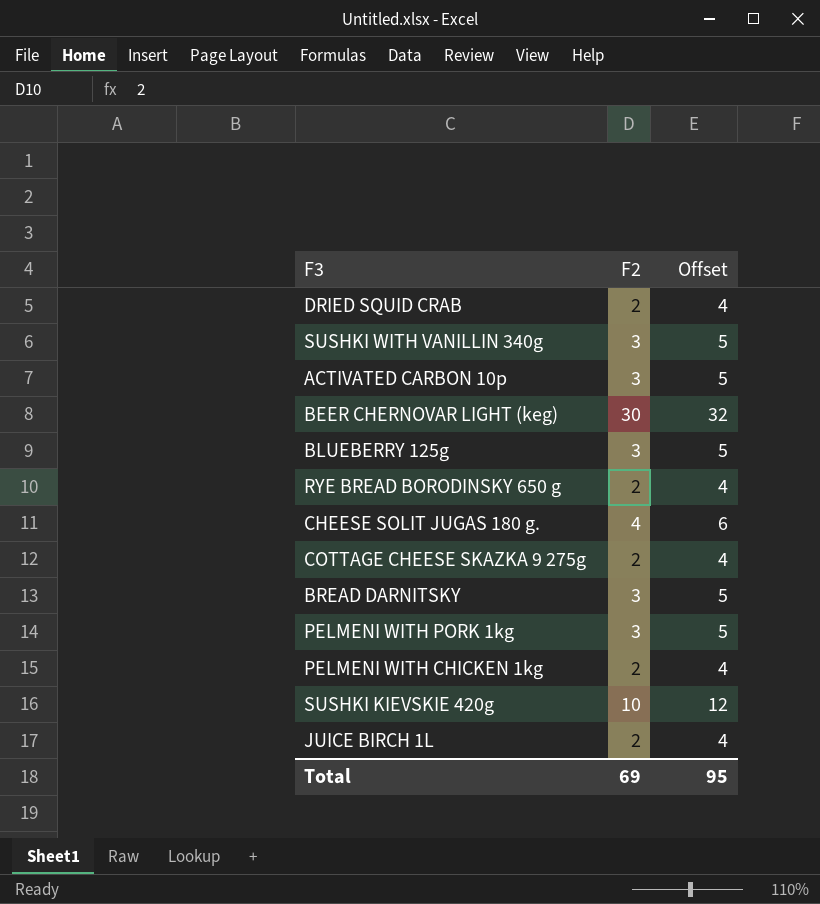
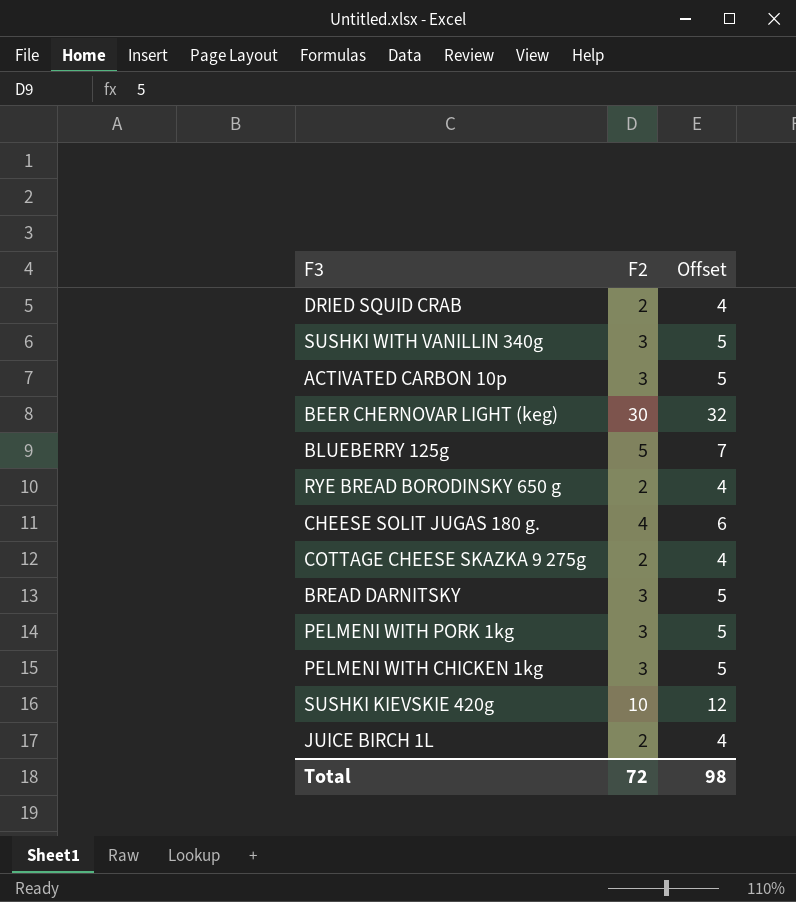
BLUEBERRY 125g | F2: 3 -> 5
BLUEBERRY 125g | Offset: 5 -> 7
PELMENI WITH CHICKEN 1kg | F2: 2 -> 3
PELMENI WITH CHICKEN 1kg | Offset: 4 -> 5
Total | F2: 69 -> 72
Total | Offset: 95 -> 98

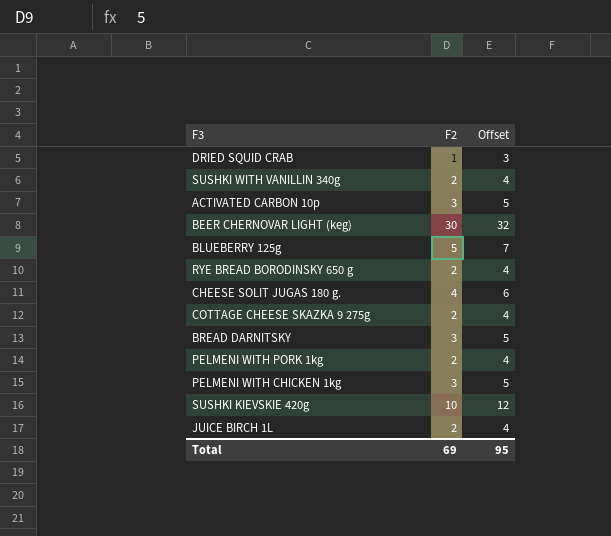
DRIED SQUID CRAB | F2: 2 -> 1
DRIED SQUID CRAB | Offset: 4 -> 3
SUSHKI WITH VANILLIN 340g | F2: 3 -> 2
SUSHKI WITH VANILLIN 340g | Offset: 5 -> 4
PELMENI WITH PORK 1kg | F2: 3 -> 2
PELMENI WITH PORK 1kg | Offset: 5 -> 4
Total | F2: 72 -> 69
Total | Offset: 98 -> 95

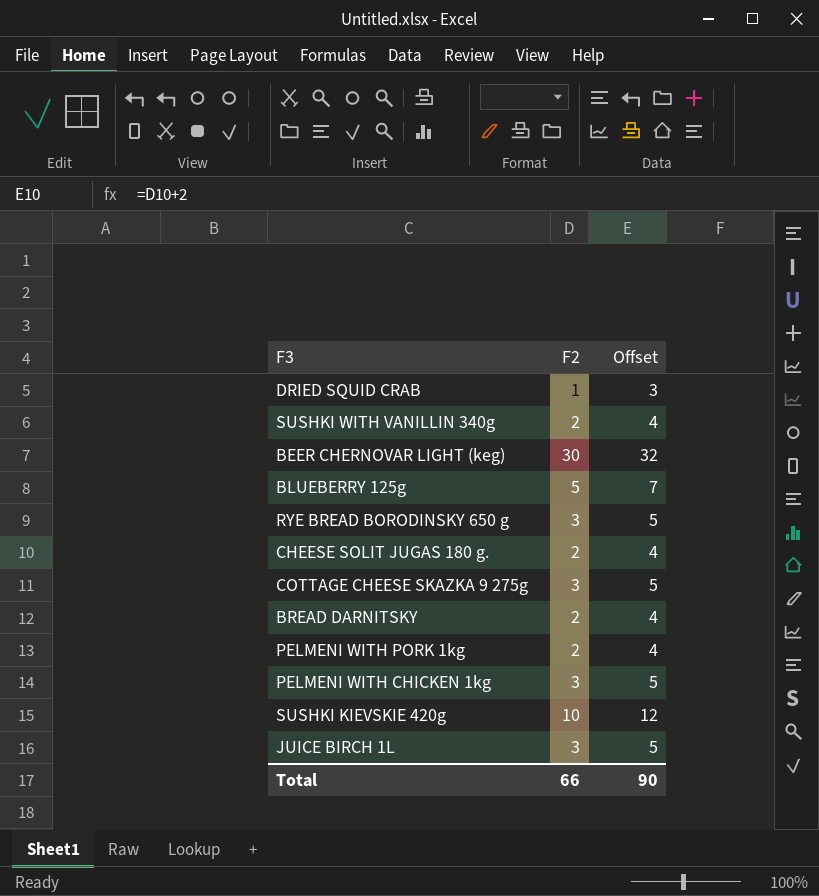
row ACTIVATED CARBON 10p: 3 | 5 -> none
RYE BREAD BORODINSKY 650 g | F2: 2 -> 3
RYE BREAD BORODINSKY 650 g | Offset: 4 -> 5
CHEESE SOLIT JUGAS 180 g. | F2: 4 -> 2
CHEESE SOLIT JUGAS 180 g. | Offset: 6 -> 4
COTTAGE CHEESE SKAZKA 9 275g | F2: 2 -> 3
COTTAGE CHEESE SKAZKA 9 275g | Offset: 4 -> 5
BREAD DARNITSKY | F2: 3 -> 2
BREAD DARNITSKY | Offset: 5 -> 4
JUICE BIRCH 1L | F2: 2 -> 3
JUICE BIRCH 1L | Offset: 4 -> 5
Total | F2: 69 -> 66
Total | Offset: 95 -> 90

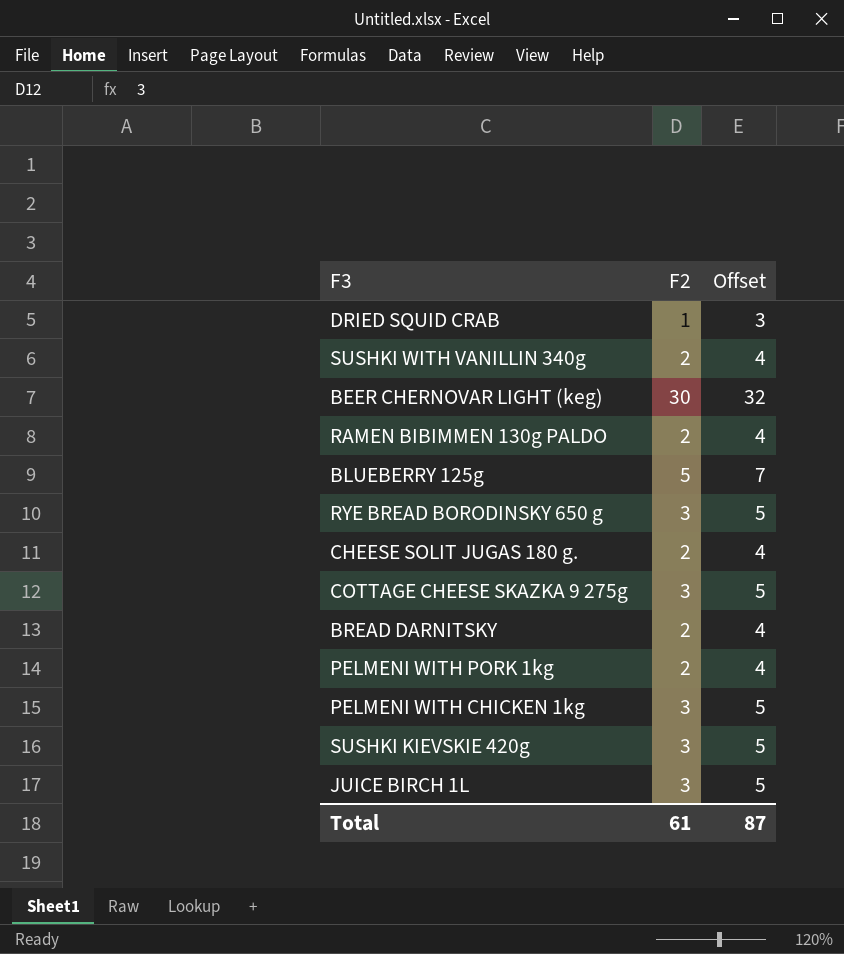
row RAMEN BIBIMMEN 130g PALDO: none -> 2 | 4
SUSHKI KIEVSKIE 420g | F2: 10 -> 3
SUSHKI KIEVSKIE 420g | Offset: 12 -> 5
Total | F2: 66 -> 61
Total | Offset: 90 -> 87

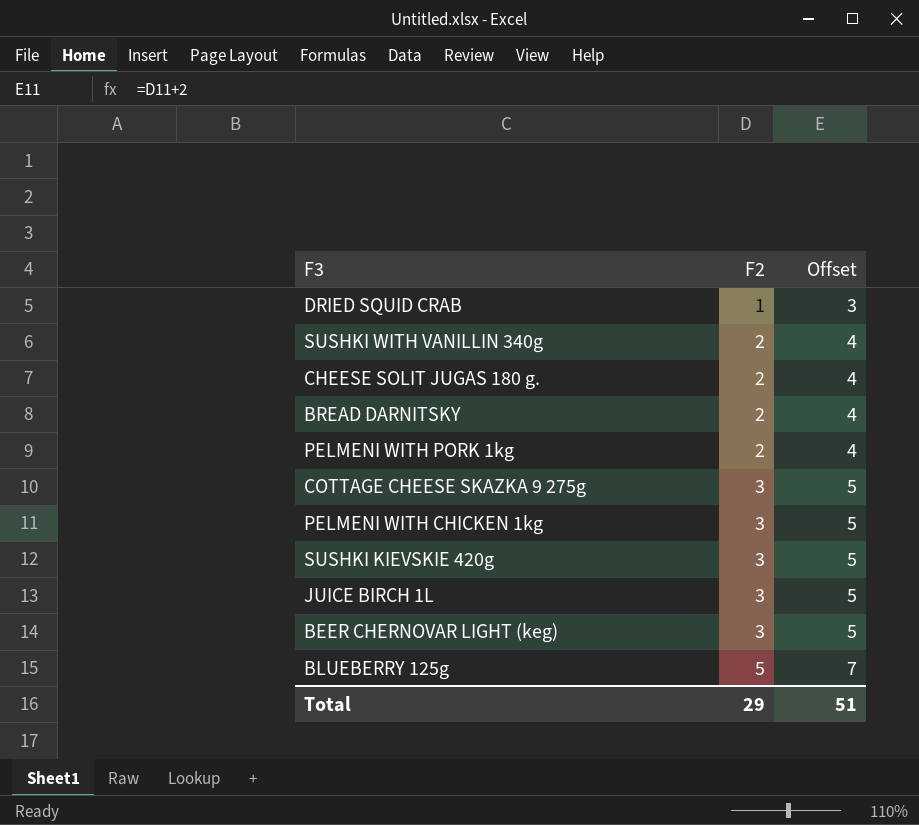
row order: none -> F2 ascending
row RAMEN BIBIMMEN 130g PALDO: 2 | 4 -> none
row RYE BREAD BORODINSKY 650 g: 3 | 5 -> none
BEER CHERNOVAR LIGHT (keg) | F2: 30 -> 3
BEER CHERNOVAR LIGHT (keg) | Offset: 32 -> 5
Total | F2: 61 -> 29
Total | Offset: 87 -> 51

